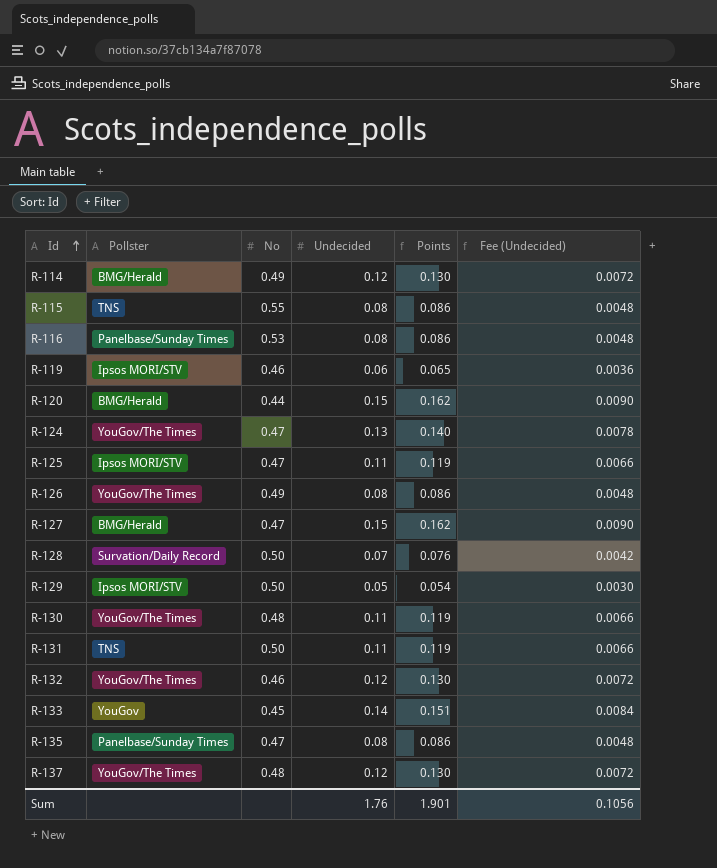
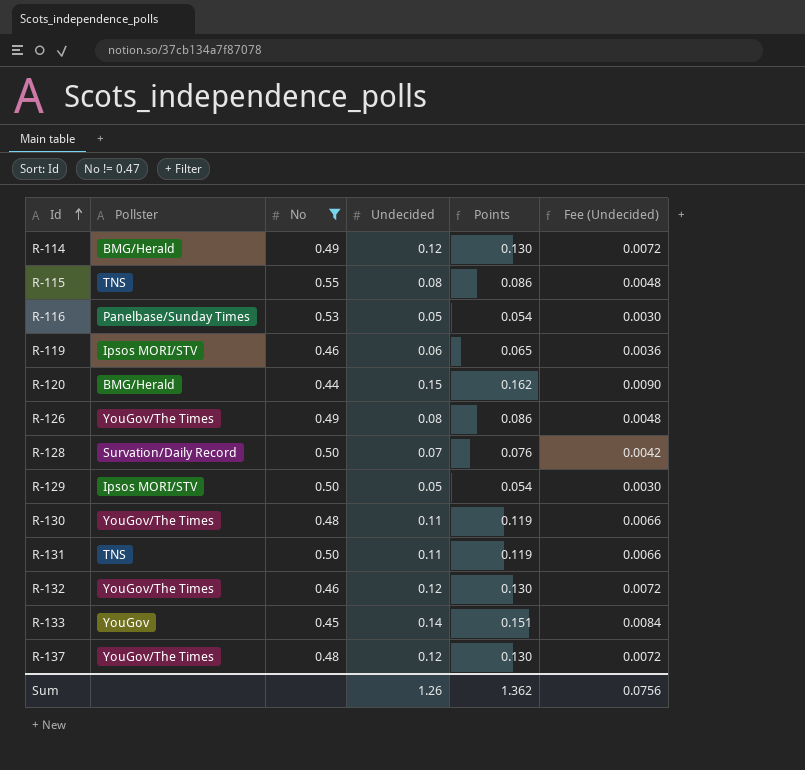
filter: none -> No != 0.47
R-116 | Undecided: 0.08 -> 0.05
R-116 | Points: 0.086 -> 0.054
R-116 | Fee (Undecided): 0.0048 -> 0.0030
Sum | Undecided: 1.76 -> 1.26
Sum | Points: 1.901 -> 1.362
Sum | Fee (Undecided): 0.1056 -> 0.0756

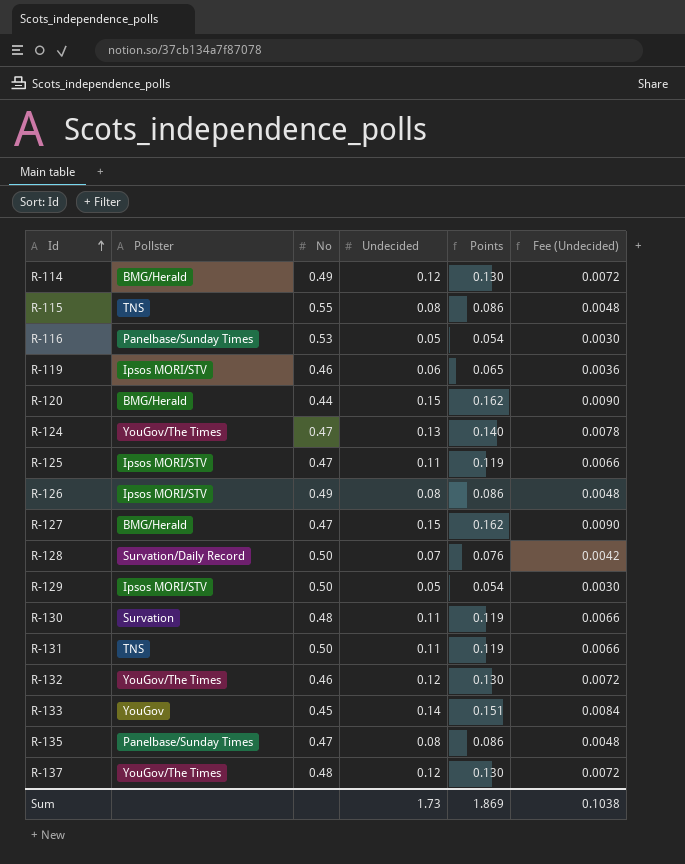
filter: No != 0.47 -> none
R-126 | Pollster: YouGov/The Times -> Ipsos MORI/STV
R-130 | Pollster: YouGov/The Times -> Survation
Sum | Undecided: 1.26 -> 1.73
Sum | Points: 1.362 -> 1.869
Sum | Fee (Undecided): 0.0756 -> 0.1038

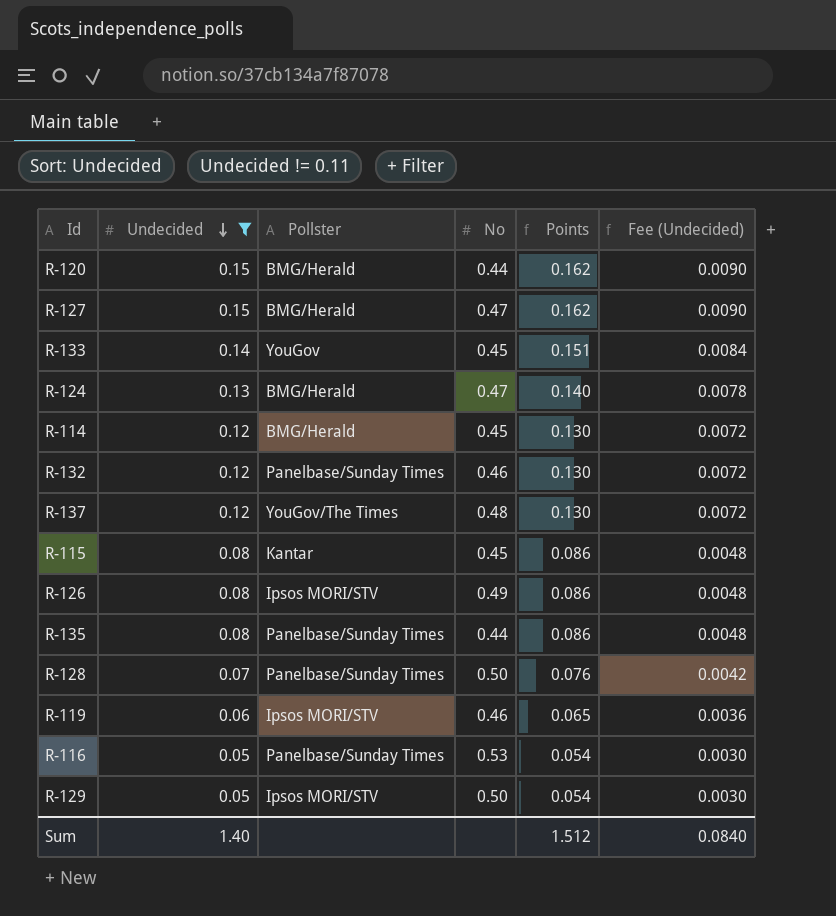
filter: none -> Undecided != 0.11
row order: Id ascending -> Undecided descending
column Undecided | position: 4 -> 2
R-124 | Pollster: YouGov/The Times -> BMG/Herald
R-114 | No: 0.49 -> 0.45
R-132 | Pollster: YouGov/The Times -> Panelbase/Sunday Times
R-115 | Pollster: TNS -> Kantar
R-115 | No: 0.55 -> 0.45
R-135 | No: 0.47 -> 0.44
R-128 | Pollster: Survation/Daily Record -> Panelbase/Sunday Times
Sum | Undecided: 1.73 -> 1.40
Sum | Points: 1.869 -> 1.512
Sum | Fee (Undecided): 0.1038 -> 0.0840

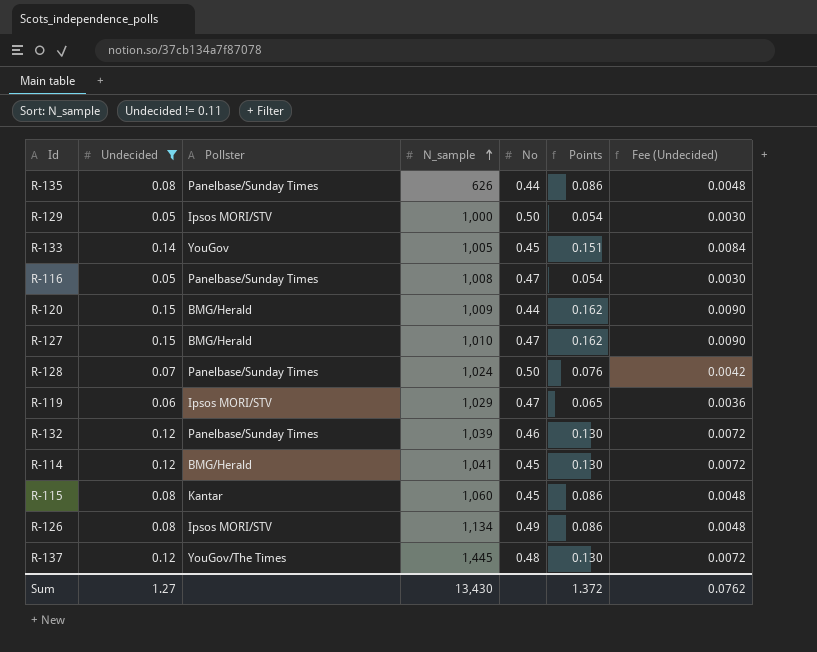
row order: Undecided descending -> N_sample ascending
column N_sample | position: none -> 4
row R-124: 0.13 | BMG/Herald | 0.47 | 0.140 | 0.0078 -> none
R-116 | No: 0.53 -> 0.47
R-119 | No: 0.46 -> 0.47
Sum | Undecided: 1.40 -> 1.27
Sum | Points: 1.512 -> 1.372
Sum | Fee (Undecided): 0.0840 -> 0.0762

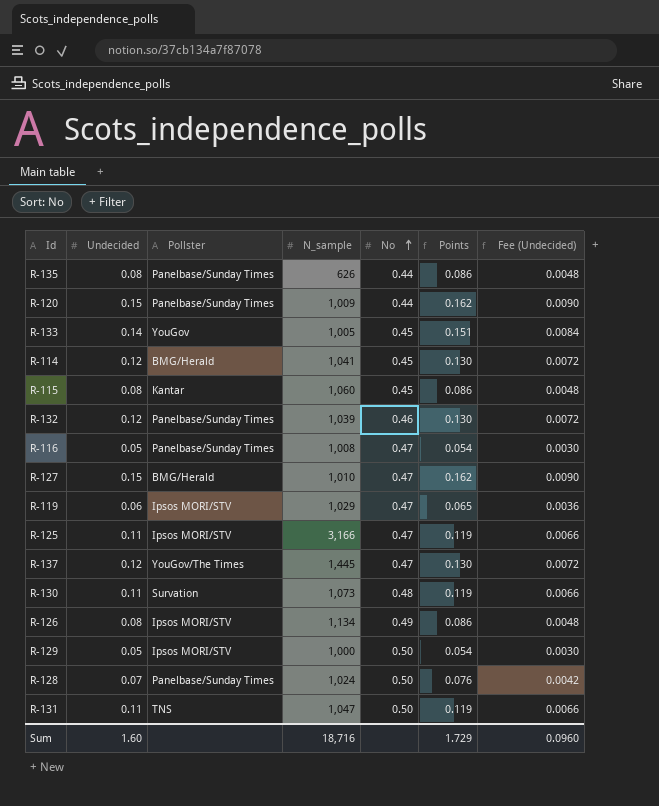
filter: Undecided != 0.11 -> none
row order: N_sample ascending -> No ascending
R-120 | Pollster: BMG/Herald -> Panelbase/Sunday Times
R-137 | No: 0.48 -> 0.47
Sum | Undecided: 1.27 -> 1.60
Sum | N_sample: 13,430 -> 18,716
Sum | Points: 1.372 -> 1.729
Sum | Fee (Undecided): 0.0762 -> 0.0960

